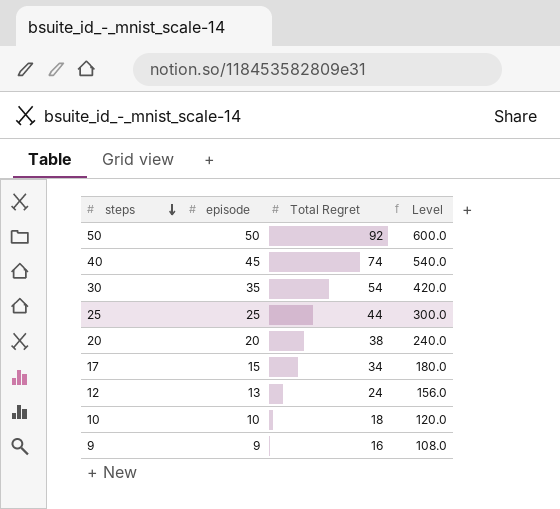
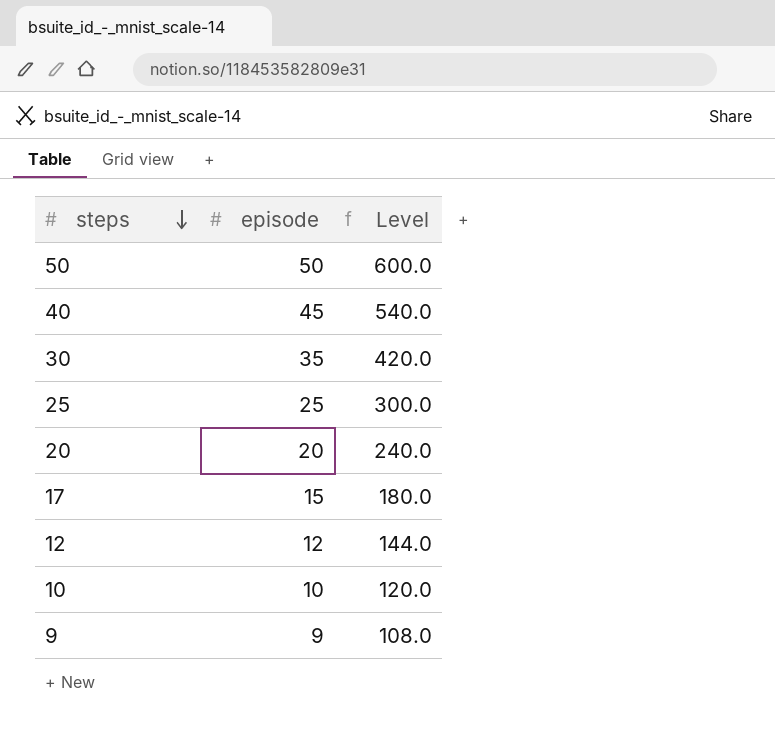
column Total Regret | position: 3 -> none
12 | episode: 13 -> 12
12 | Level: 156.0 -> 144.0

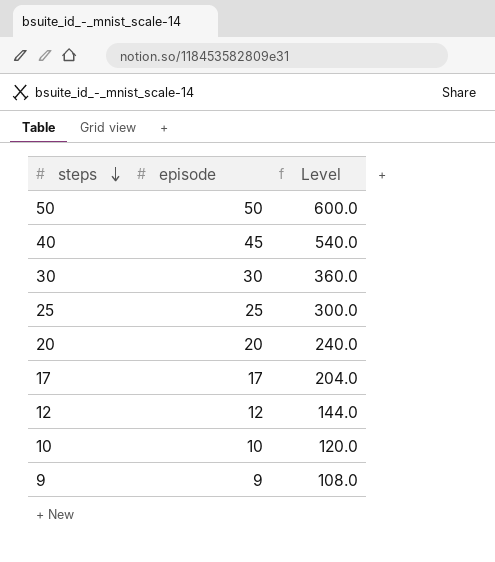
30 | episode: 35 -> 30
30 | Level: 420.0 -> 360.0
17 | episode: 15 -> 17
17 | Level: 180.0 -> 204.0

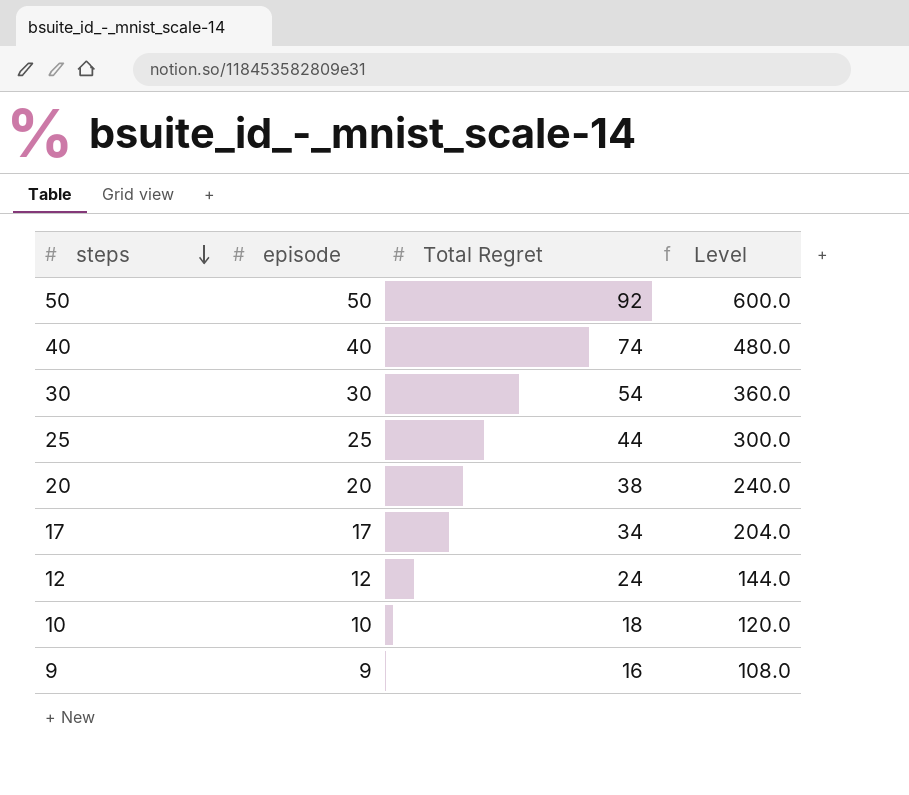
column Total Regret | position: none -> 3
40 | episode: 45 -> 40
40 | Level: 540.0 -> 480.0

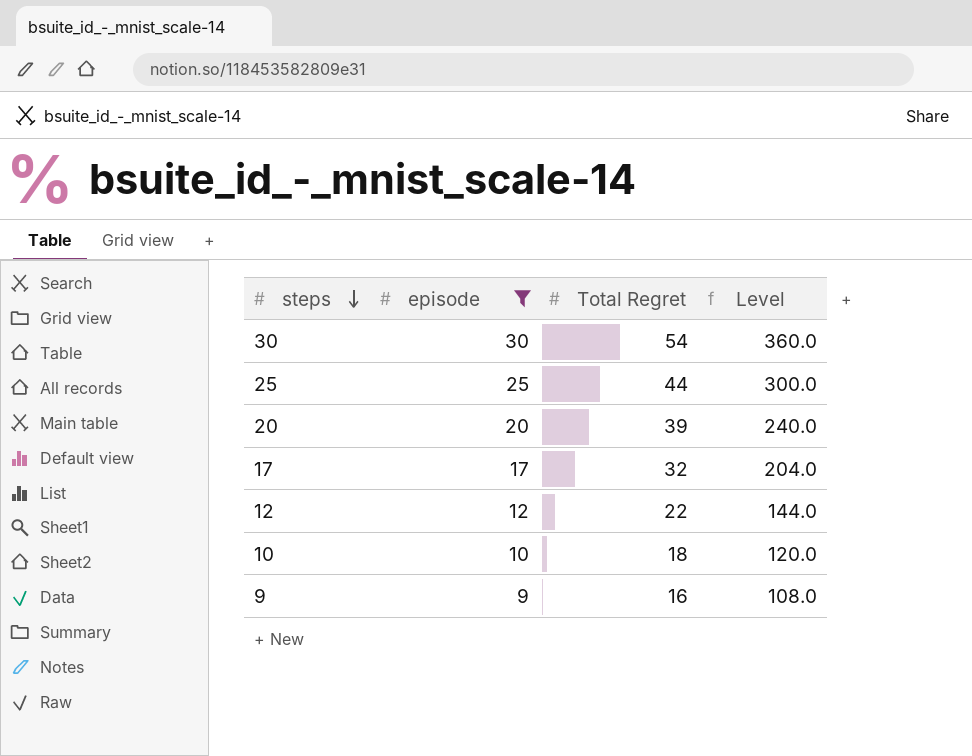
filter: none -> episode <= 30
20 | Total Regret: 38 -> 39
17 | Total Regret: 34 -> 32
12 | Total Regret: 24 -> 22

